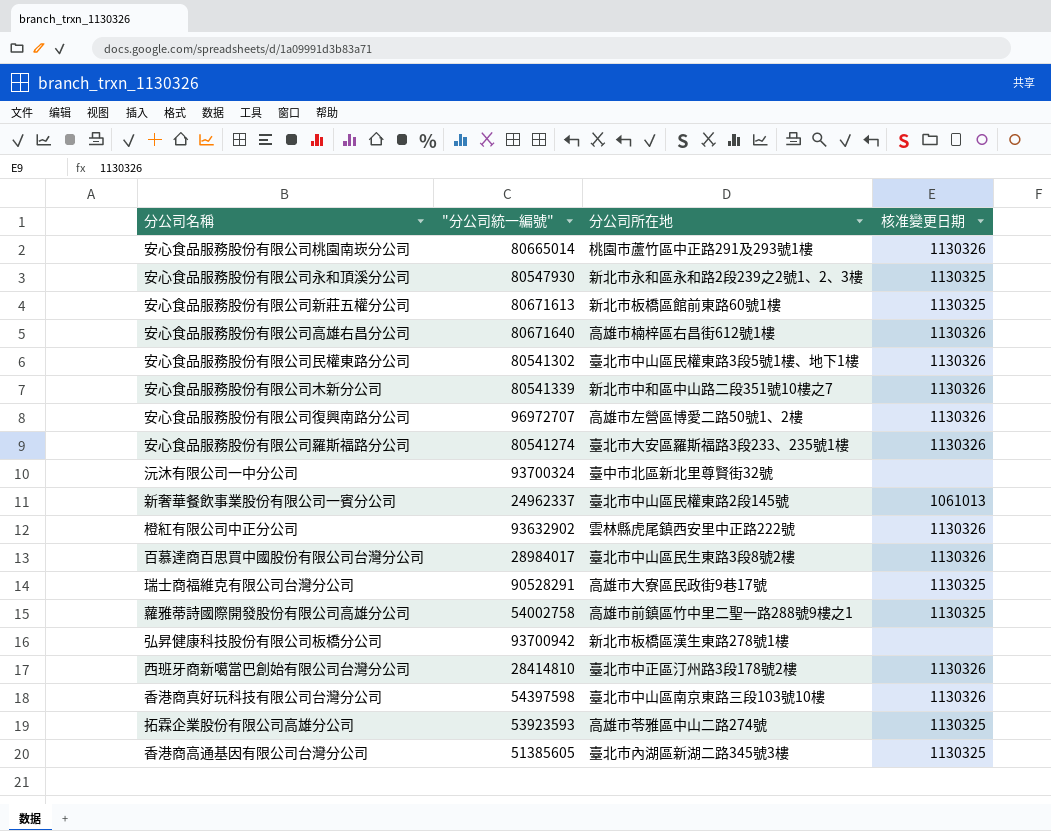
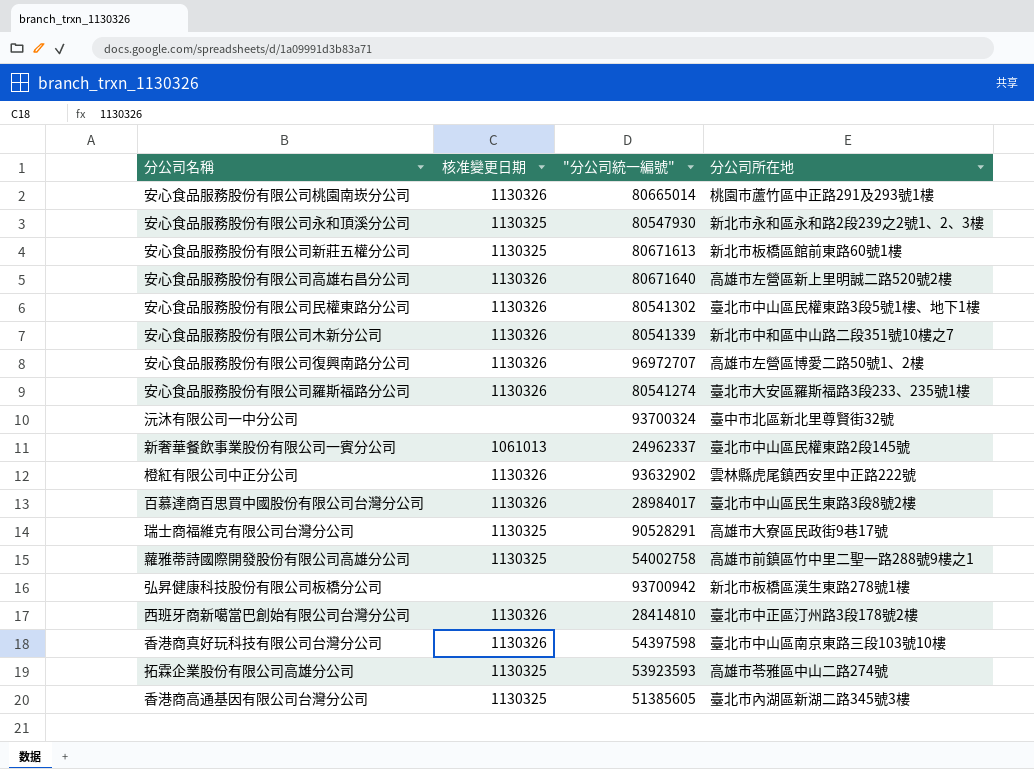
column 核准變更日期 | position: 4 -> 2
安心食品服務股份有限公司高雄右昌分公司 | 分公司所在地: 高雄市楠梓區右昌街612號1樓 -> 高雄市左營區新上里明誠二路520號2樓

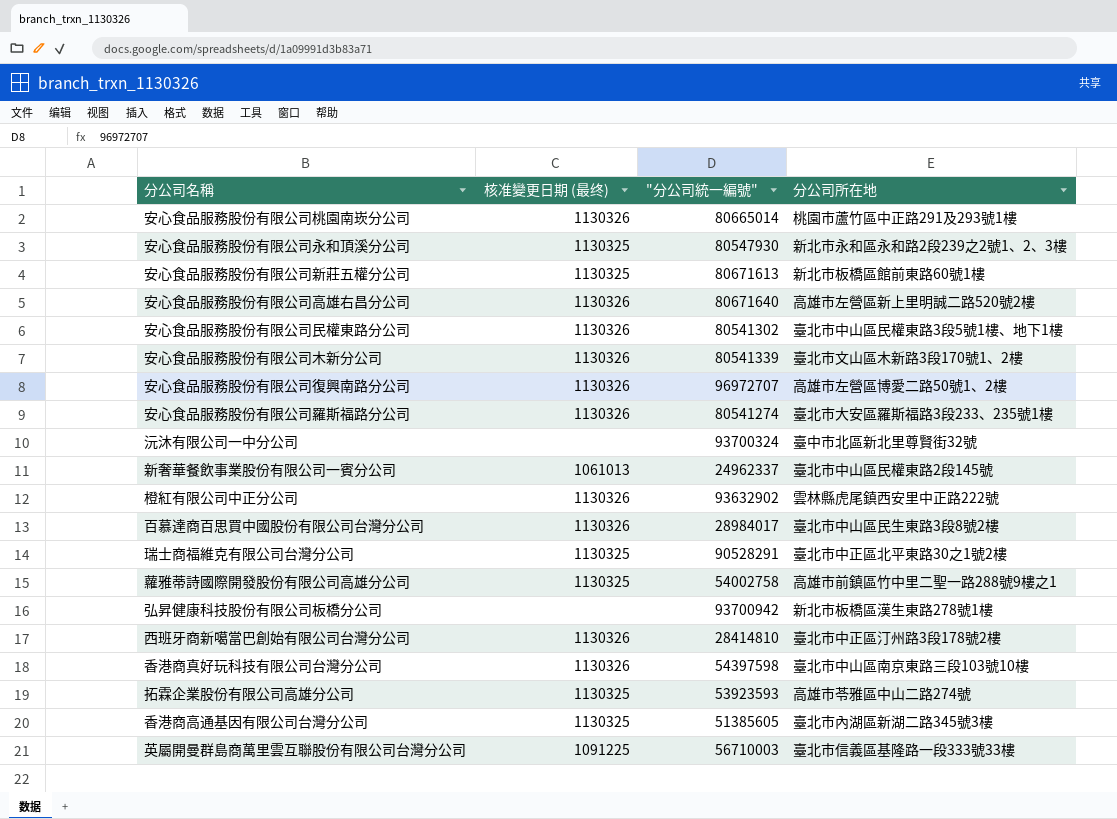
column name: 核准變更日期 -> 核准變更日期 (最终)
安心食品服務股份有限公司木新分公司 | 分公司所在地: 新北市中和區中山路二段351號10樓之7 -> 臺北市文山區木新路3段170號1、2樓
瑞士商福維克有限公司台灣分公司 | 分公司所在地: 高雄市大寮區民政街9巷17號 -> 臺北市中正區北平東路30之1號2樓
row 英屬開曼群島商萬里雲互聯股份有限公司台灣分公司: none -> 1091225 | 56710003 | 臺北市信義區基隆路一段333號33樓

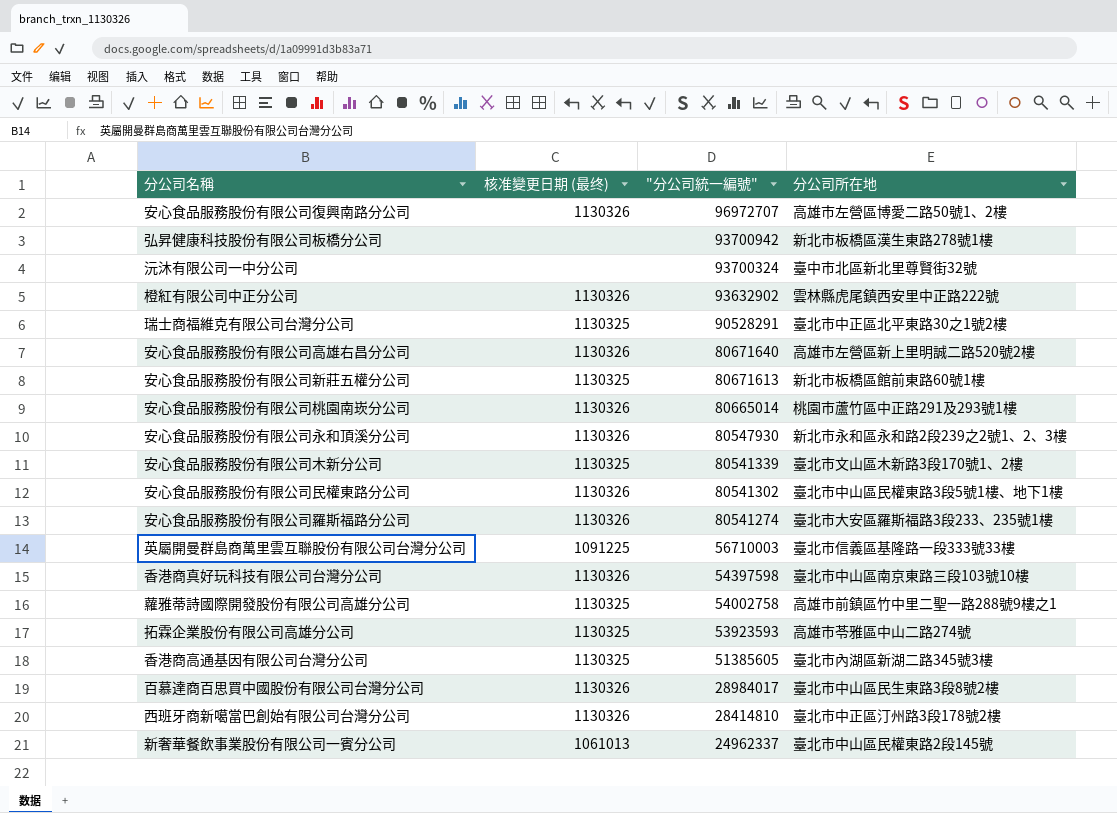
row order: none -> "分公司統一編號" descending
安心食品服務股份有限公司永和頂溪分公司 | 核准變更日期 (最终): 1130325 -> 1130326
安心食品服務股份有限公司木新分公司 | 核准變更日期 (最终): 1130326 -> 1130325

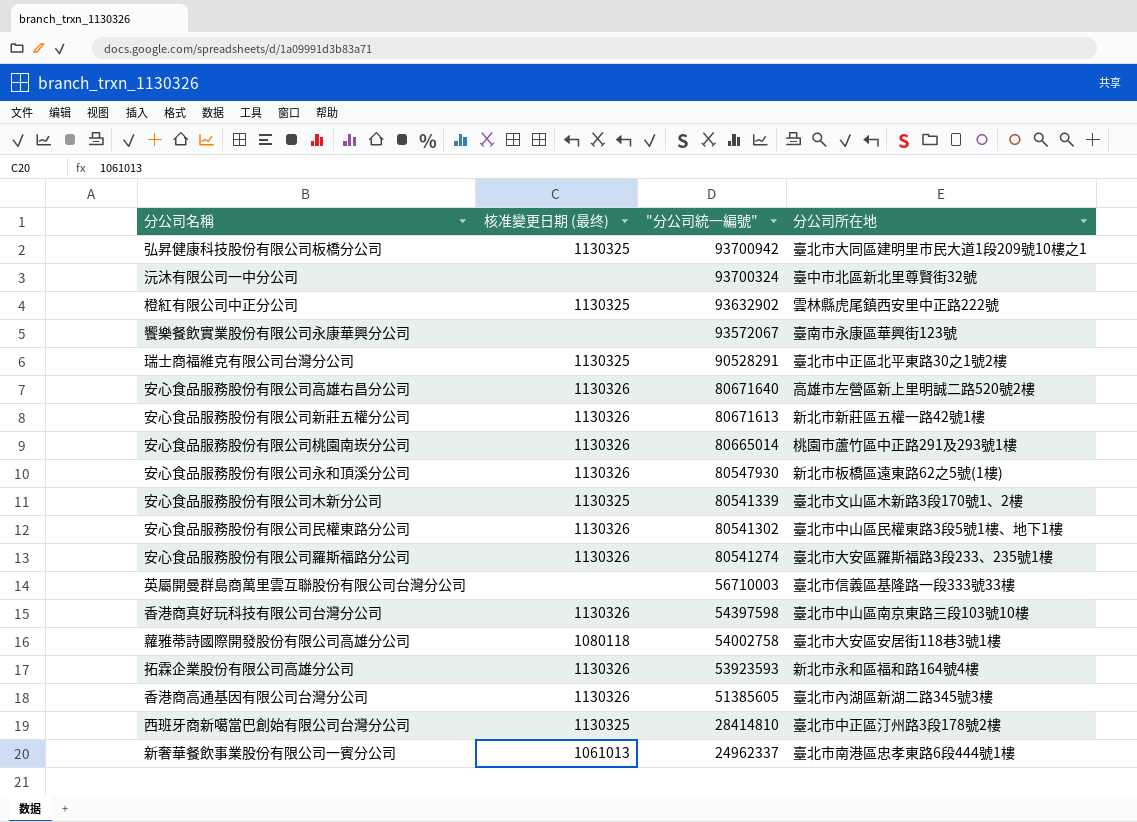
row 安心食品服務股份有限公司復興南路分公司: 1130326 | 96972707 | 高雄市左營區博愛二路50號1、2樓 -> none
row 百慕達商百思買中國股份有限公司台灣分公司: 1130326 | 28984017 | 臺北市中山區民生東路3段8號2樓 -> none
弘昇健康科技股份有限公司板橋分公司 | 核准變更日期 (最终): none -> 1130325
弘昇健康科技股份有限公司板橋分公司 | 分公司所在地: 新北市板橋區漢生東路278號1樓 -> 臺北市大同區建明里市民大道1段209號10樓之1
橙紅有限公司中正分公司 | 核准變更日期 (最终): 1130326 -> 1130325
row 饗樂餐飲實業股份有限公司永康華興分公司: none -> none | 93572067 | 臺南市永康區華興街123號
安心食品服務股份有限公司新莊五權分公司 | 核准變更日期 (最终): 1130325 -> 1130326
安心食品服務股份有限公司新莊五權分公司 | 分公司所在地: 新北市板橋區館前東路60號1樓 -> 新北市新莊區五權一路42號1樓
安心食品服務股份有限公司永和頂溪分公司 | 分公司所在地: 新北市永和區永和路2段239之2號1、2、3樓 -> 新北市板橋區遠東路62之5號(1樓)
英屬開曼群島商萬里雲互聯股份有限公司台灣分公司 | 核准變更日期 (最终): 1091225 -> none
蘿雅蒂詩國際開發股份有限公司高雄分公司 | 核准變更日期 (最终): 1130325 -> 1080118
蘿雅蒂詩國際開發股份有限公司高雄分公司 | 分公司所在地: 高雄市前鎮區竹中里二聖一路288號9樓之1 -> 臺北市大安區安居街118巷3號1樓
拓霖企業股份有限公司高雄分公司 | 核准變更日期 (最终): 1130325 -> 1130326
拓霖企業股份有限公司高雄分公司 | 分公司所在地: 高雄市苓雅區中山二路274號 -> 新北市永和區福和路164號4樓
香港商高通基因有限公司台灣分公司 | 核准變更日期 (最终): 1130325 -> 1130326
西班牙商新噶當巴創始有限公司台灣分公司 | 核准變更日期 (最终): 1130326 -> 1130325
新奢華餐飲事業股份有限公司一賓分公司 | 分公司所在地: 臺北市中山區民權東路2段145號 -> 臺北市南港區忠孝東路6段444號1樓

